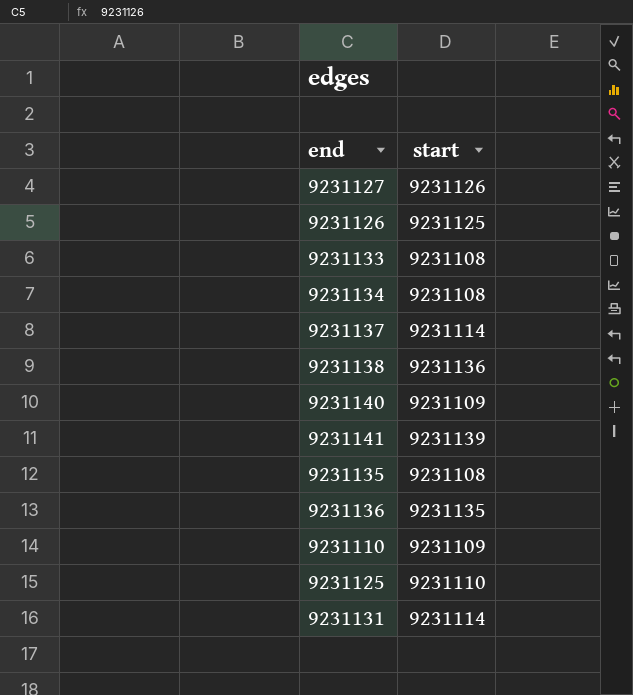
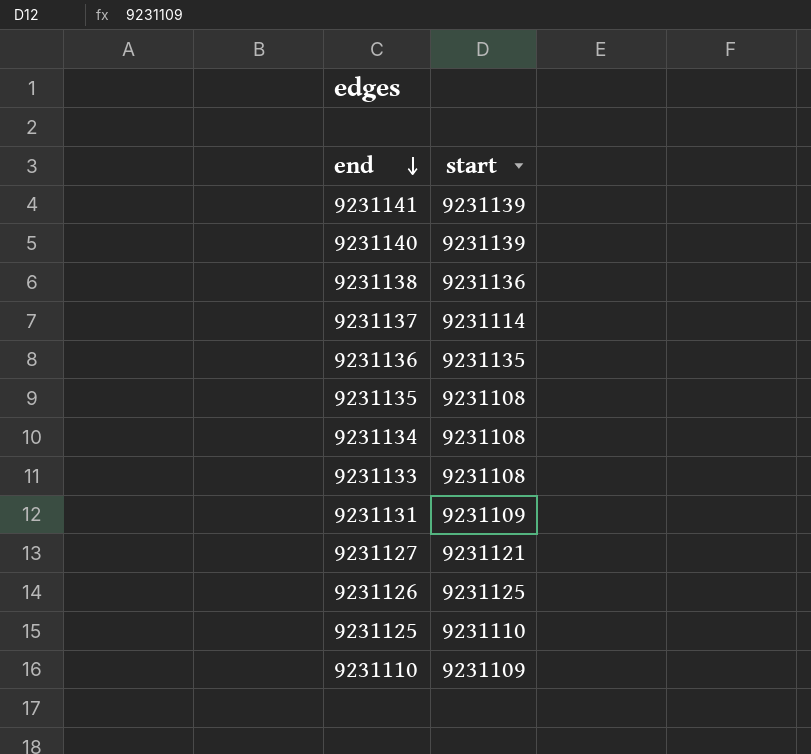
row order: none -> end descending
9231140 | start: 9231109 -> 9231139
9231131 | start: 9231114 -> 9231109
9231127 | start: 9231126 -> 9231121

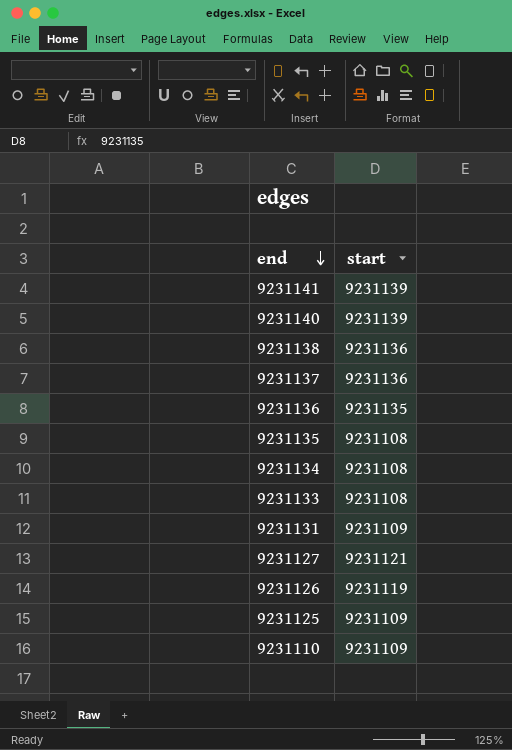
9231137 | start: 9231114 -> 9231136
9231126 | start: 9231125 -> 9231119
9231125 | start: 9231110 -> 9231109

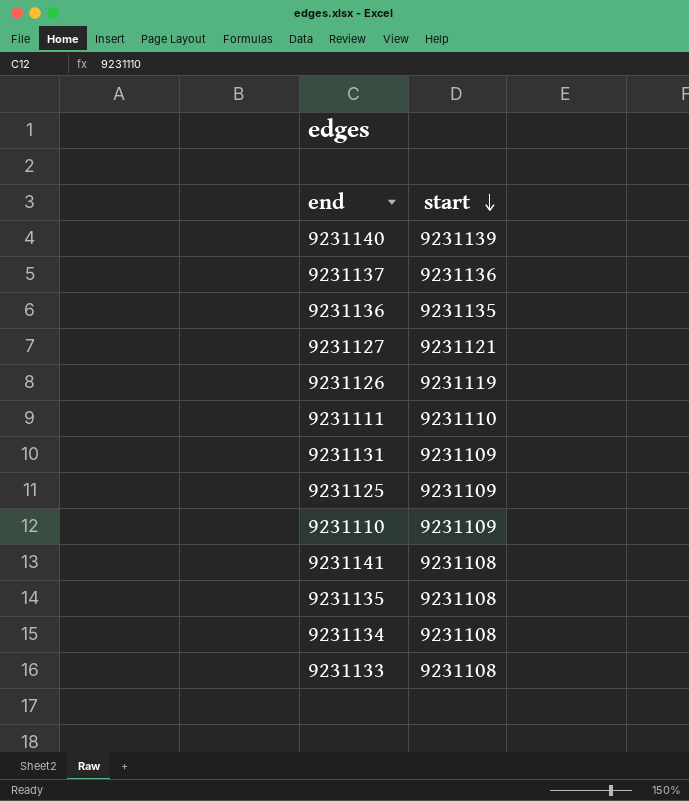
row order: end descending -> start descending
row 9231138: 9231136 -> none
row 9231111: none -> 9231110
9231141 | start: 9231139 -> 9231108

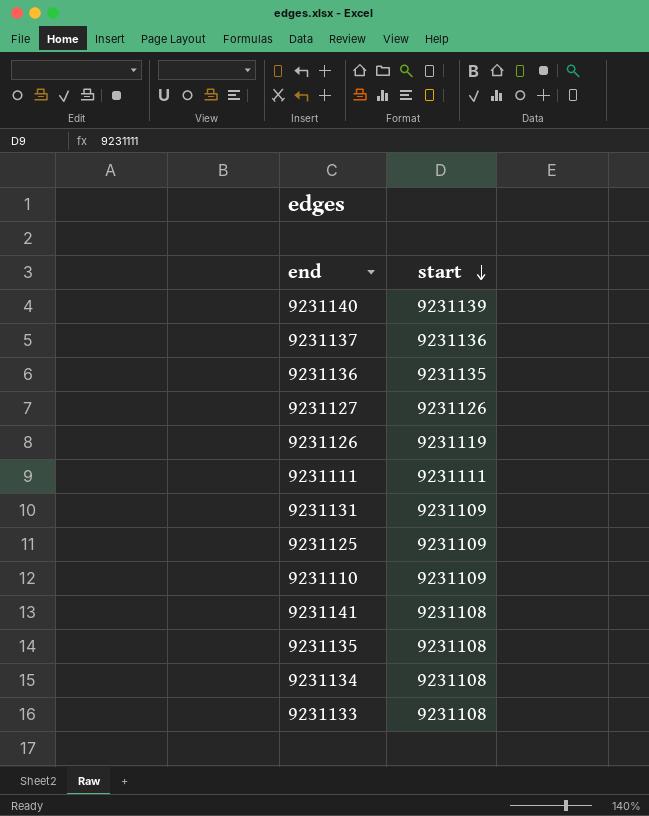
9231127 | start: 9231121 -> 9231126
9231111 | start: 9231110 -> 9231111

